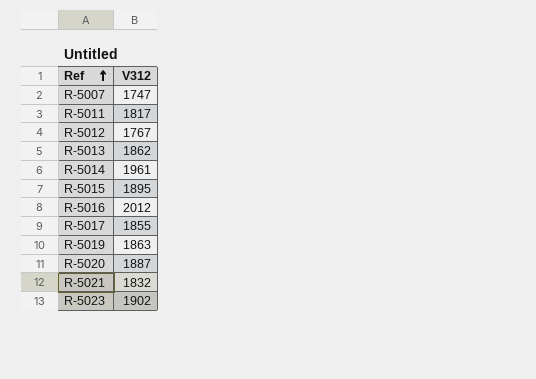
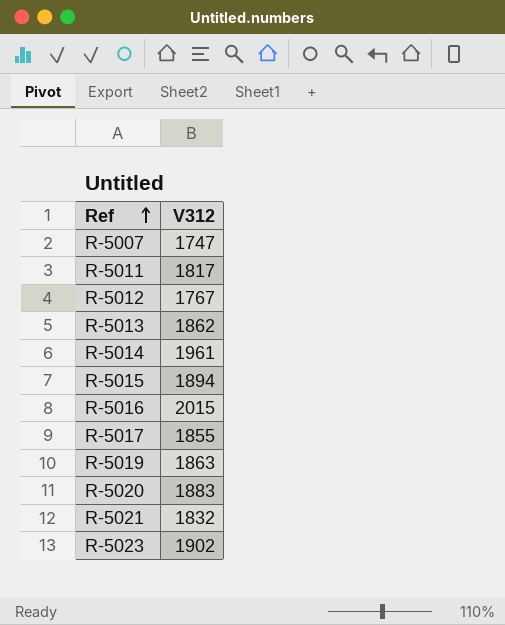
R-5015 | V312: 1895 -> 1894
R-5016 | V312: 2012 -> 2015
R-5020 | V312: 1887 -> 1883

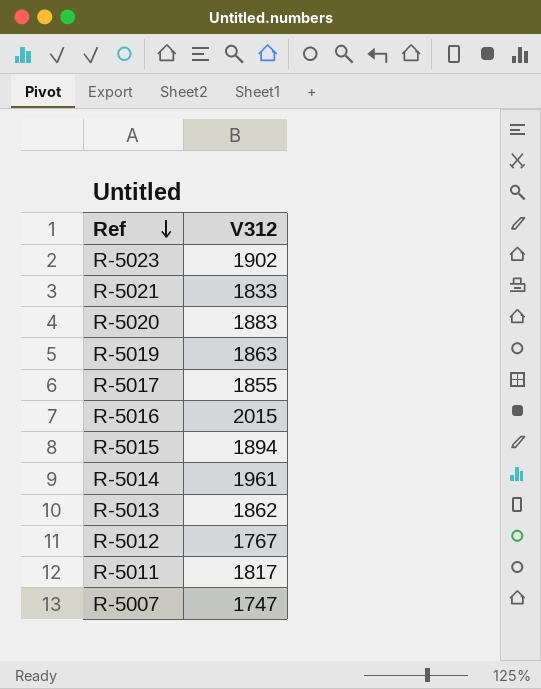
row order: Ref ascending -> Ref descending
R-5021 | V312: 1832 -> 1833

